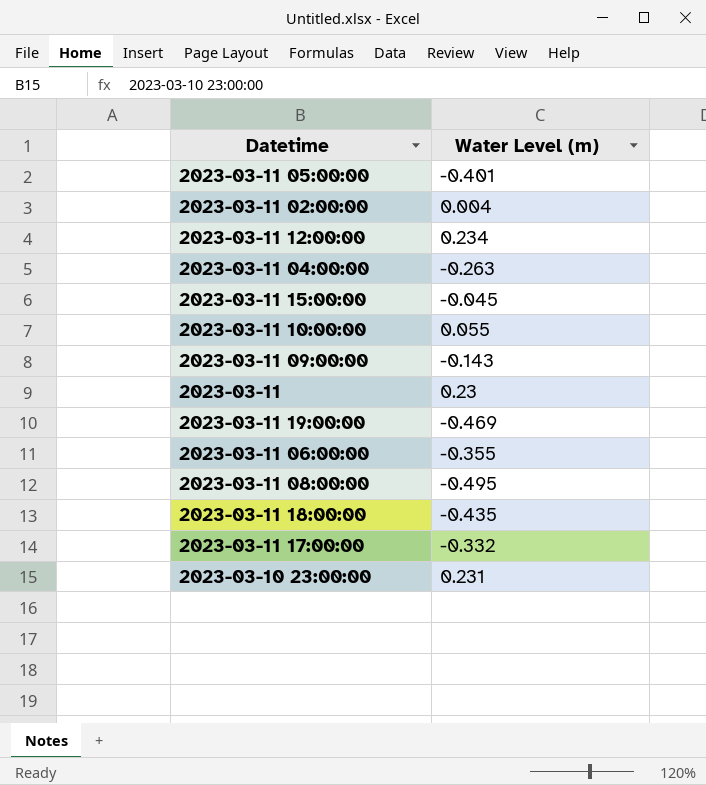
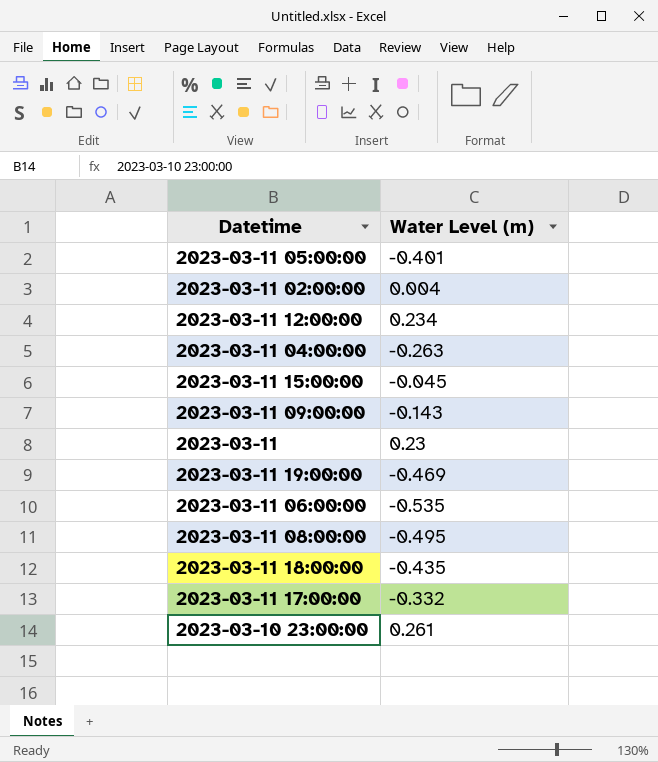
row 2023-03-11 10:00:00: 0.055 -> none
2023-03-11 06:00:00 | Water Level (m): -0.355 -> -0.535
2023-03-10 23:00:00 | Water Level (m): 0.231 -> 0.261

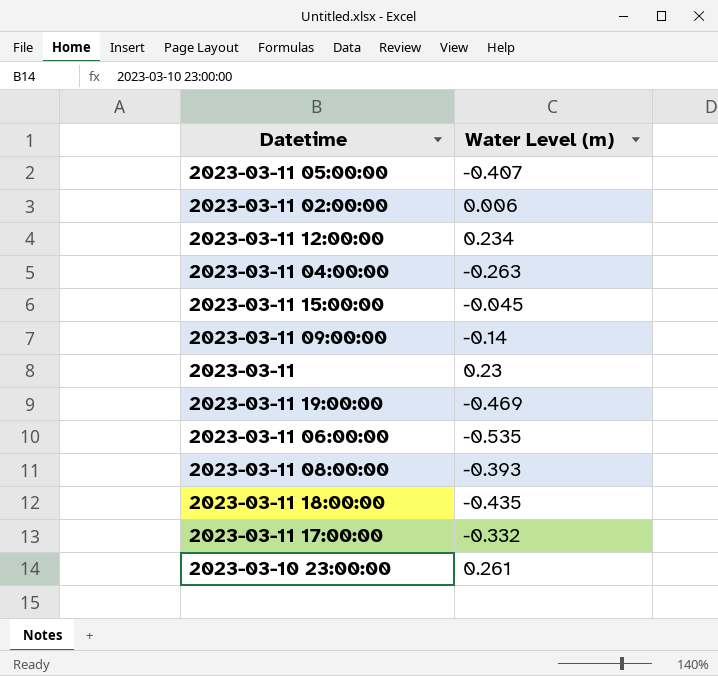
2023-03-11 05:00:00 | Water Level (m): -0.401 -> -0.407
2023-03-11 02:00:00 | Water Level (m): 0.004 -> 0.006
2023-03-11 09:00:00 | Water Level (m): -0.143 -> -0.14
2023-03-11 08:00:00 | Water Level (m): -0.495 -> -0.393

